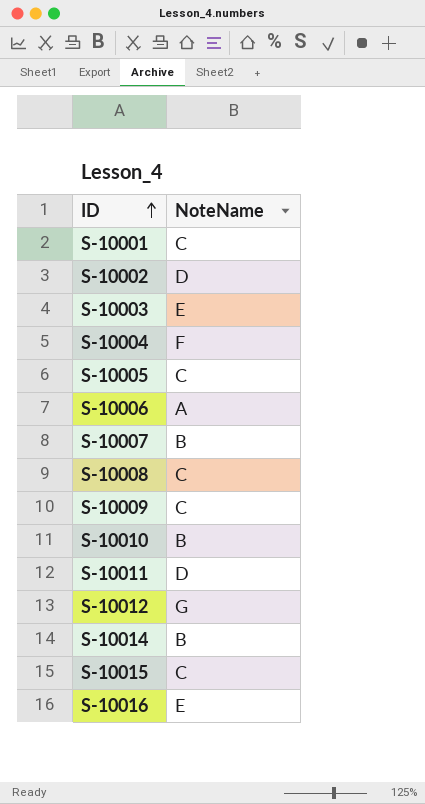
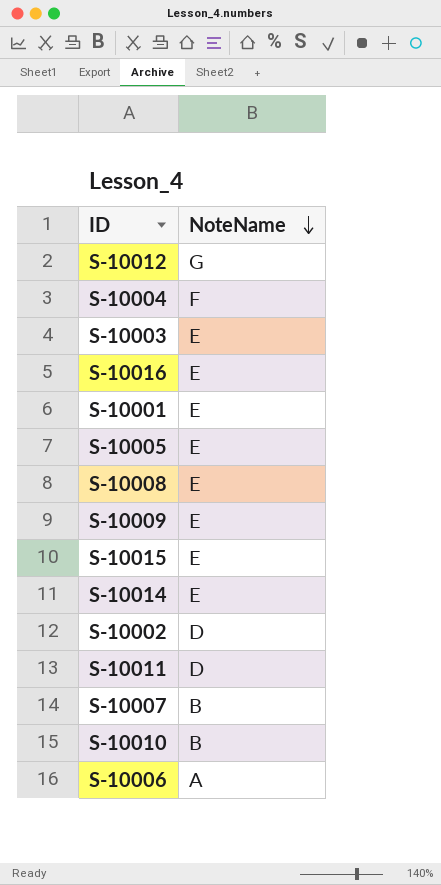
row order: ID ascending -> NoteName descending
S-10001 | NoteName: C -> E
S-10005 | NoteName: C -> E
S-10008 | NoteName: C -> E
S-10009 | NoteName: C -> E
S-10015 | NoteName: C -> E
S-10014 | NoteName: B -> E

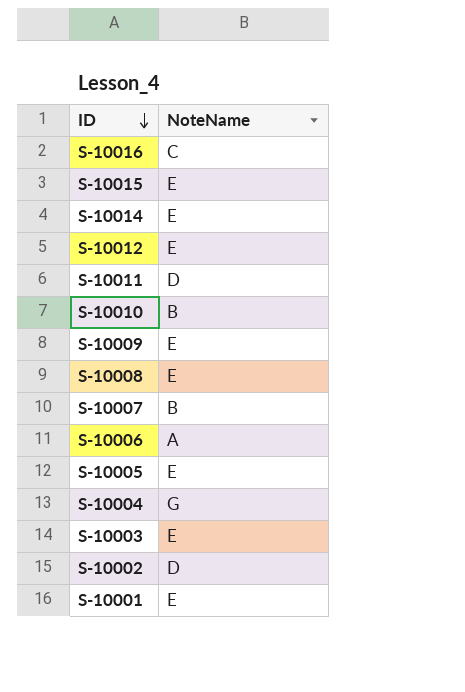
row order: NoteName descending -> ID descending
S-10016 | NoteName: E -> C
S-10012 | NoteName: G -> E
S-10004 | NoteName: F -> G

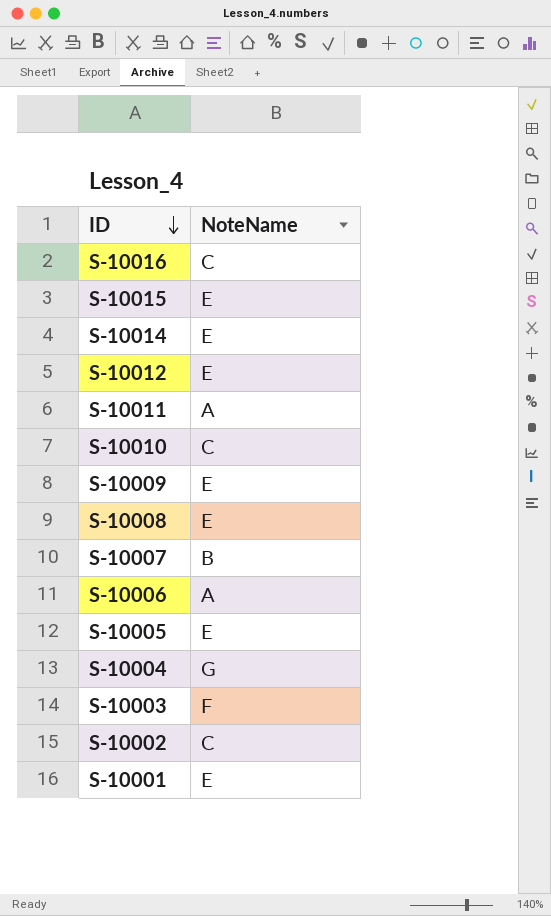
S-10011 | NoteName: D -> A
S-10010 | NoteName: B -> C
S-10003 | NoteName: E -> F
S-10002 | NoteName: D -> C

